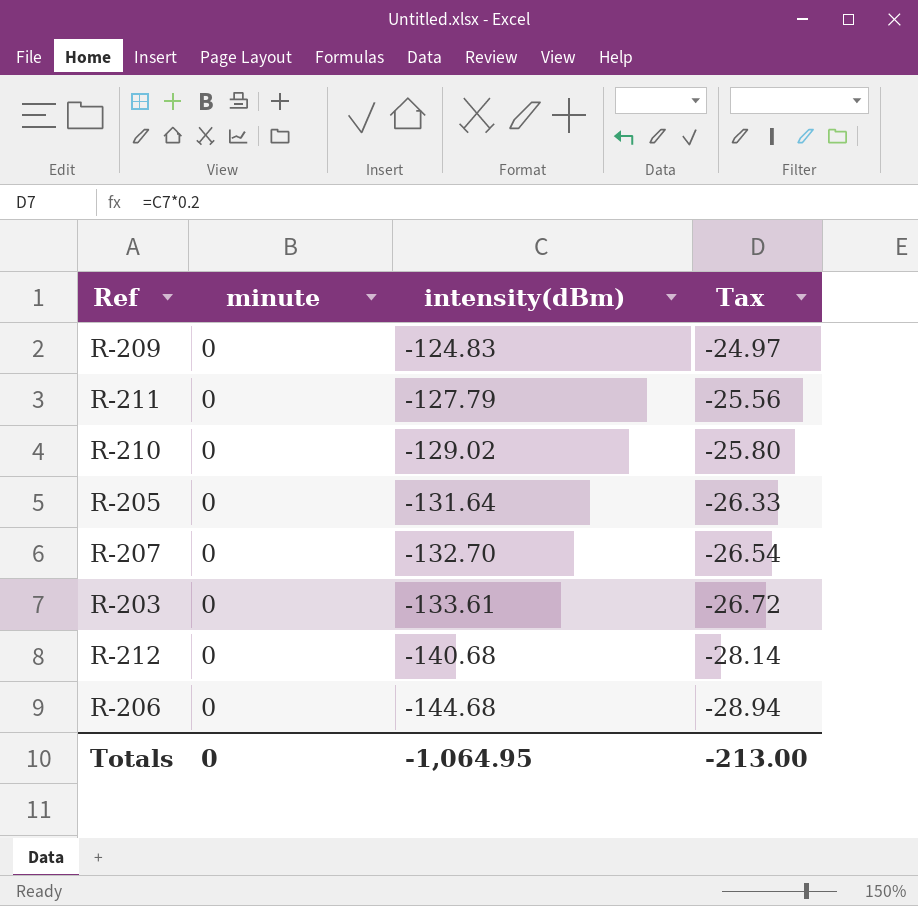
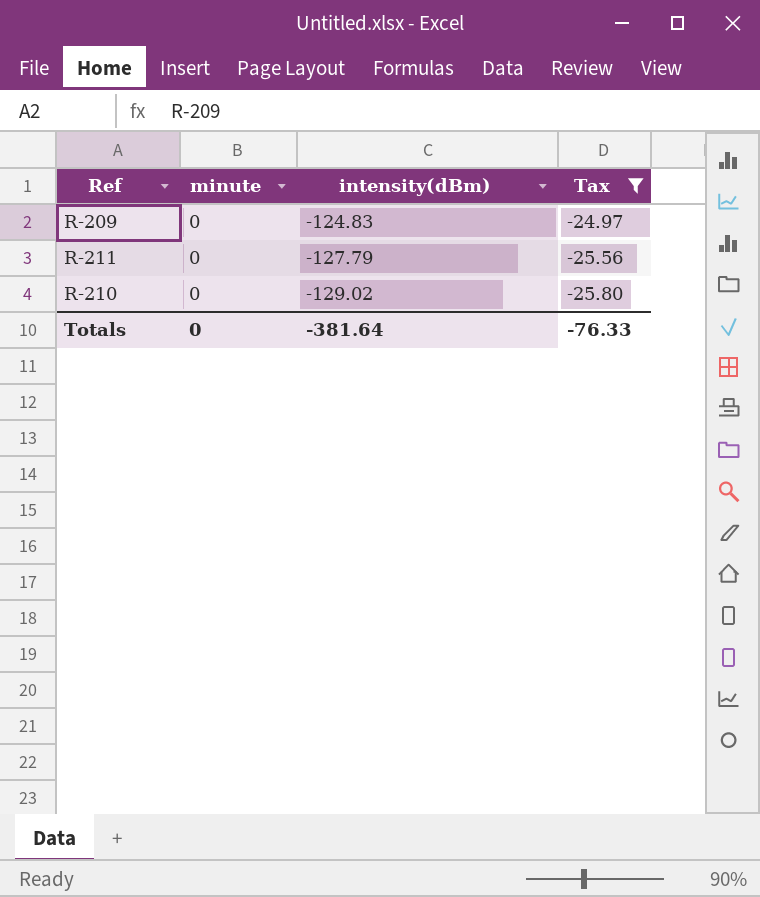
filter: none -> Tax >= -25.80
Totals | intensity(dBm): -1,064.95 -> -381.64
Totals | Tax: -213.00 -> -76.33

